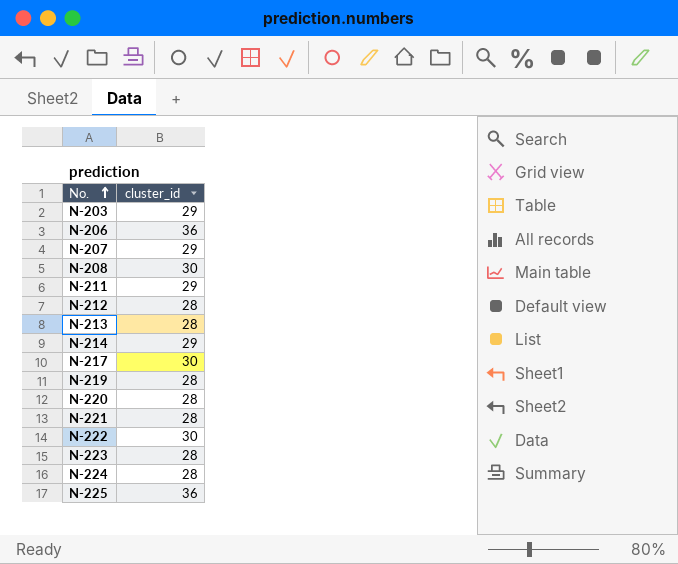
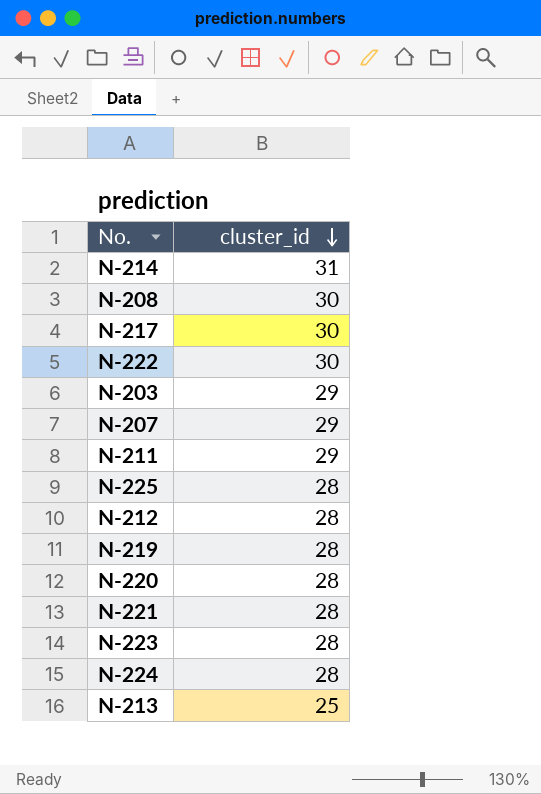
row order: No. ascending -> cluster_id descending
row N-206: 36 -> none
N-214 | cluster_id: 29 -> 31
N-225 | cluster_id: 36 -> 28
N-213 | cluster_id: 28 -> 25

